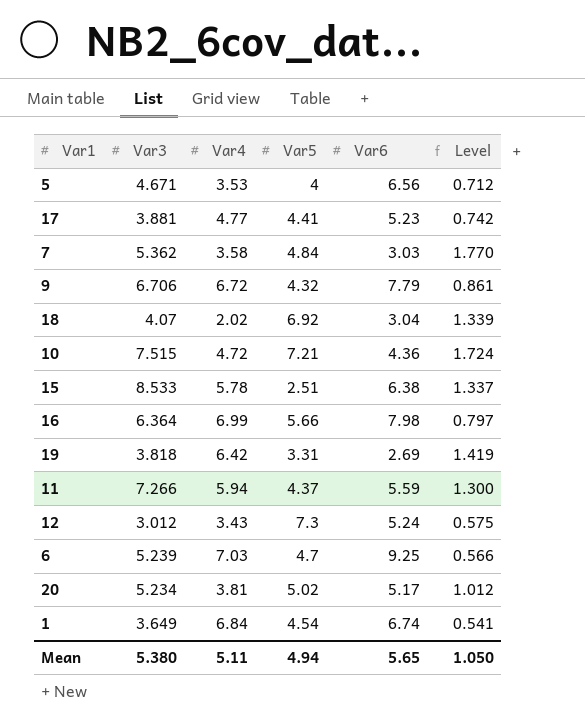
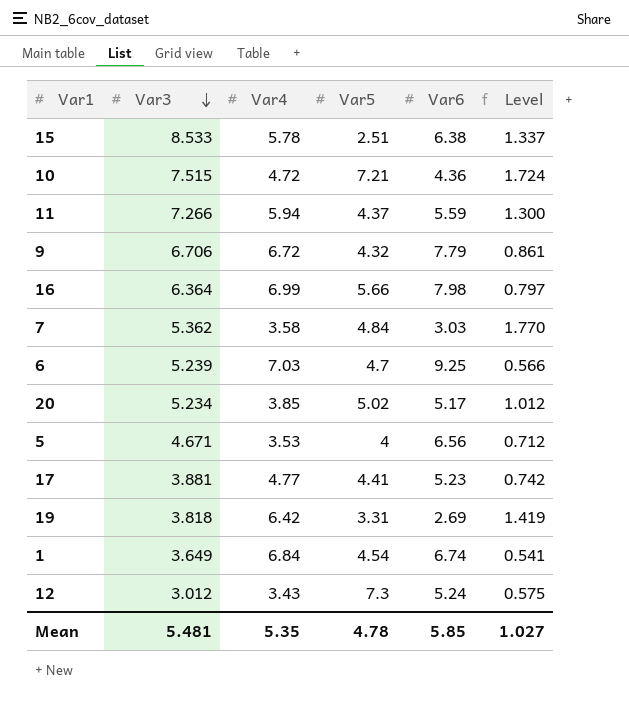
row order: none -> Var3 descending
row 18: 4.07 | 2.02 | 6.92 | 3.04 | 1.339 -> none
20 | Var4: 3.81 -> 3.85
Mean | Var3: 5.380 -> 5.481
Mean | Var4: 5.11 -> 5.35
Mean | Var5: 4.94 -> 4.78
Mean | Var6: 5.65 -> 5.85
Mean | Level: 1.050 -> 1.027

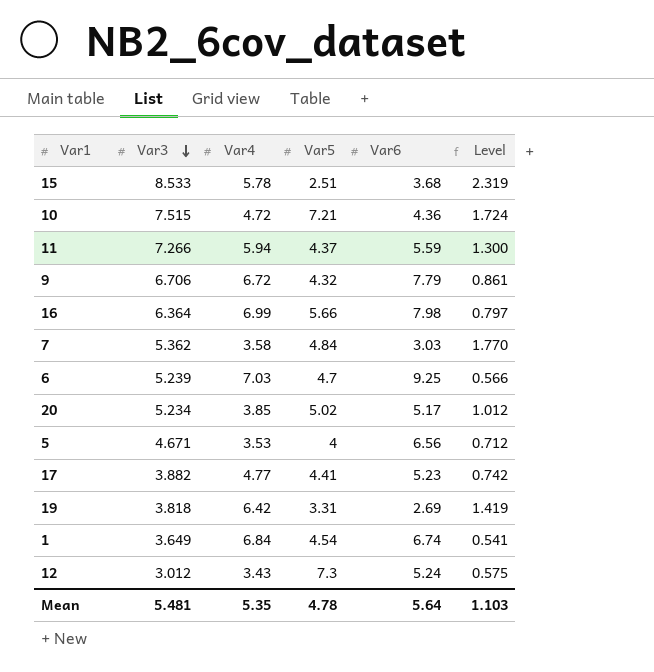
15 | Var6: 6.38 -> 3.68
15 | Level: 1.337 -> 2.319
17 | Var3: 3.881 -> 3.882
Mean | Var6: 5.85 -> 5.64
Mean | Level: 1.027 -> 1.103

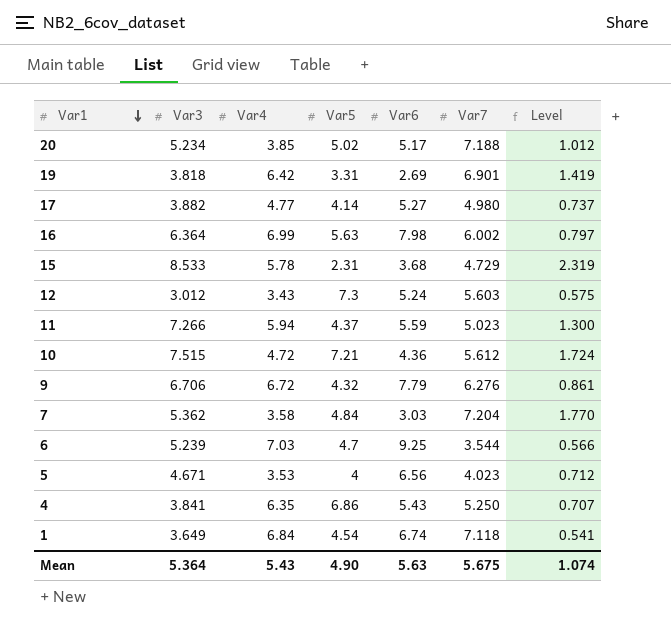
row order: Var3 descending -> Var1 descending
column Var7 | position: none -> 6
17 | Var5: 4.41 -> 4.14
17 | Var6: 5.23 -> 5.27
17 | Level: 0.742 -> 0.737
16 | Var5: 5.66 -> 5.63
15 | Var5: 2.51 -> 2.31
row 4: none -> 3.841 | 6.35 | 6.86 | 5.43 | 5.250 | 0.707
Mean | Var3: 5.481 -> 5.364
Mean | Var4: 5.35 -> 5.43
Mean | Var5: 4.78 -> 4.90
Mean | Var6: 5.64 -> 5.63
Mean | Level: 1.103 -> 1.074

